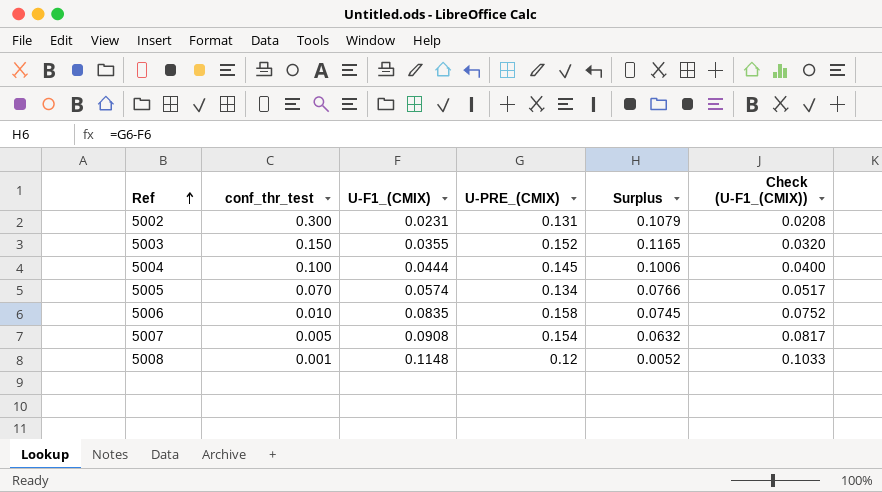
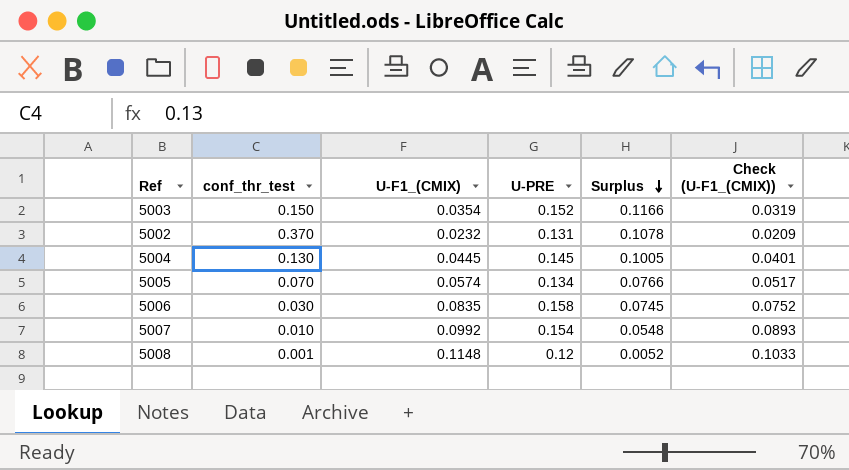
row order: Ref ascending -> Surplus descending
column name: U-PRE_(CMIX) -> U-PRE
5003 | U-F1_(CMIX): 0.0355 -> 0.0354
5003 | Surplus: 0.1165 -> 0.1166
5003 | Check (U-F1_(CMIX)): 0.0320 -> 0.0319
5002 | conf_thr_test: 0.300 -> 0.370
5002 | U-F1_(CMIX): 0.0231 -> 0.0232
5002 | Surplus: 0.1079 -> 0.1078
5002 | Check (U-F1_(CMIX)): 0.0208 -> 0.0209
5004 | conf_thr_test: 0.100 -> 0.130
5004 | U-F1_(CMIX): 0.0444 -> 0.0445
5004 | Surplus: 0.1006 -> 0.1005
5004 | Check (U-F1_(CMIX)): 0.0400 -> 0.0401
5006 | conf_thr_test: 0.010 -> 0.030
5007 | conf_thr_test: 0.005 -> 0.010
5007 | U-F1_(CMIX): 0.0908 -> 0.0992
5007 | Surplus: 0.0632 -> 0.0548
5007 | Check (U-F1_(CMIX)): 0.0817 -> 0.0893

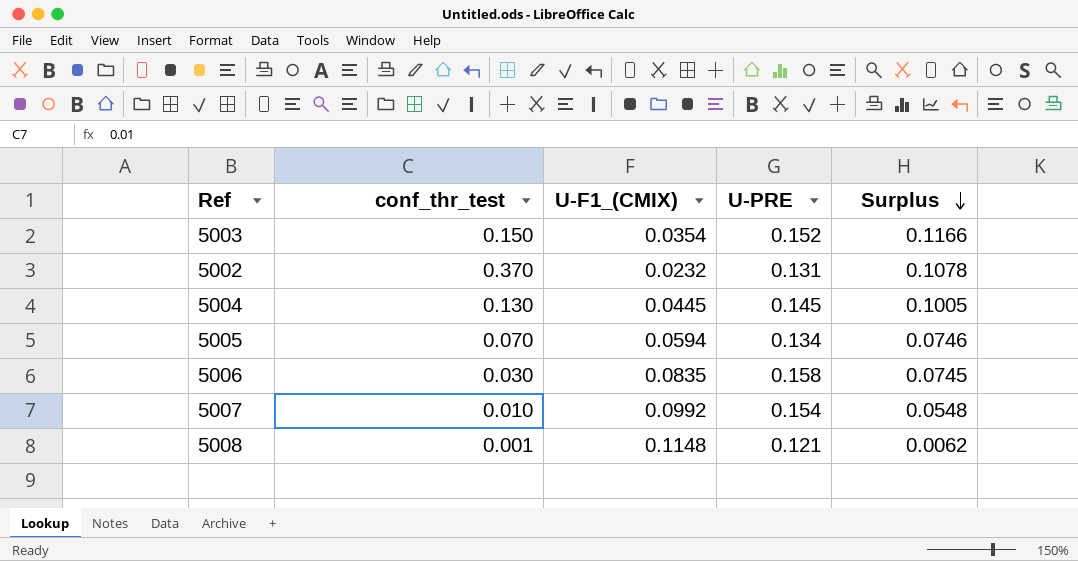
column Check (U-F1_(CMIX)) | formula: [U-F1_(CMIX)] * 0.9 -> none
5005 | U-F1_(CMIX): 0.0574 -> 0.0594
5005 | Surplus: 0.0766 -> 0.0746
5008 | U-PRE: 0.12 -> 0.121
5008 | Surplus: 0.0052 -> 0.0062

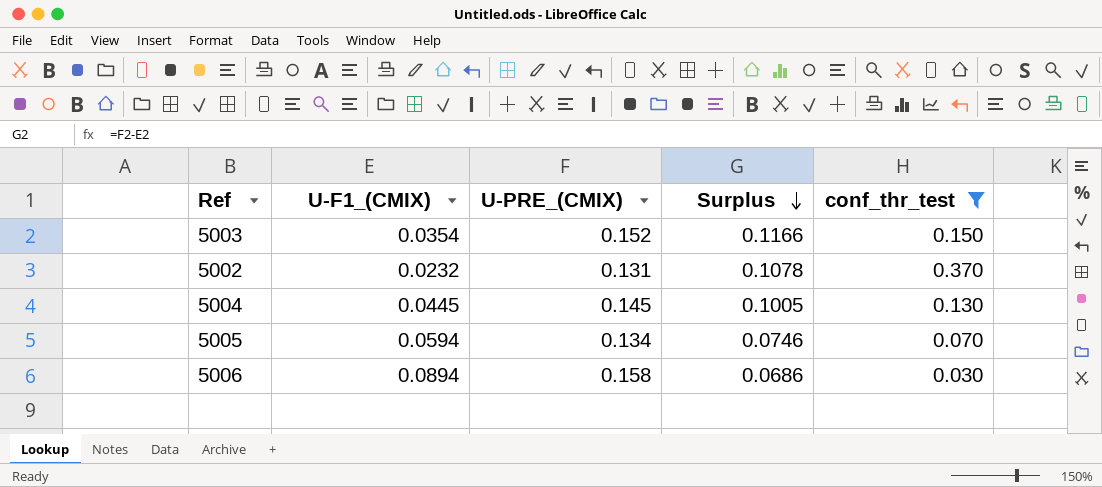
filter: none -> conf_thr_test >= 0.030
column name: U-PRE -> U-PRE_(CMIX)
column conf_thr_test | position: 2 -> 5
5006 | U-F1_(CMIX): 0.0835 -> 0.0894
5006 | Surplus: 0.0745 -> 0.0686

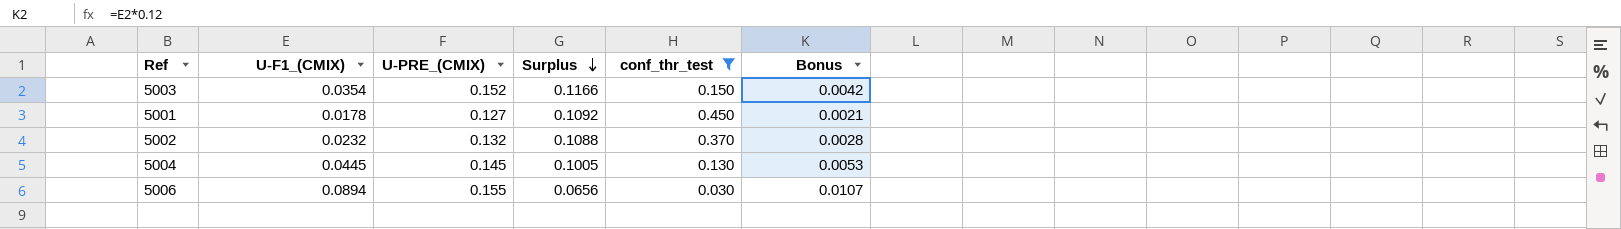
column Bonus | formula: none -> [U-F1_(CMIX)] * 0.12
row 5005: 0.0594 | 0.134 | 0.0746 | 0.070 -> none
row 5001: none -> 0.0178 | 0.127 | 0.1092 | 0.450 | 0.0021
5002 | U-PRE_(CMIX): 0.131 -> 0.132
5002 | Surplus: 0.1078 -> 0.1088
5006 | U-PRE_(CMIX): 0.158 -> 0.155
5006 | Surplus: 0.0686 -> 0.0656

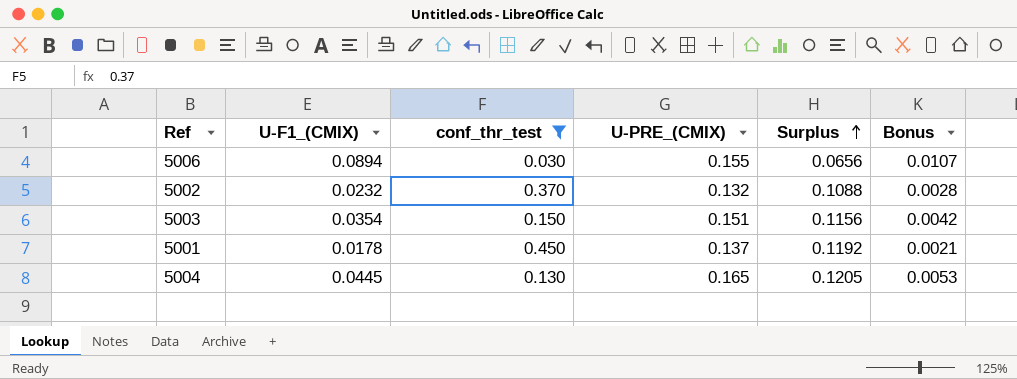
row order: Surplus descending -> Surplus ascending
column conf_thr_test | position: 5 -> 3
5003 | U-PRE_(CMIX): 0.152 -> 0.151
5003 | Surplus: 0.1166 -> 0.1156
5001 | U-PRE_(CMIX): 0.127 -> 0.137
5001 | Surplus: 0.1092 -> 0.1192
5004 | U-PRE_(CMIX): 0.145 -> 0.165
5004 | Surplus: 0.1005 -> 0.1205

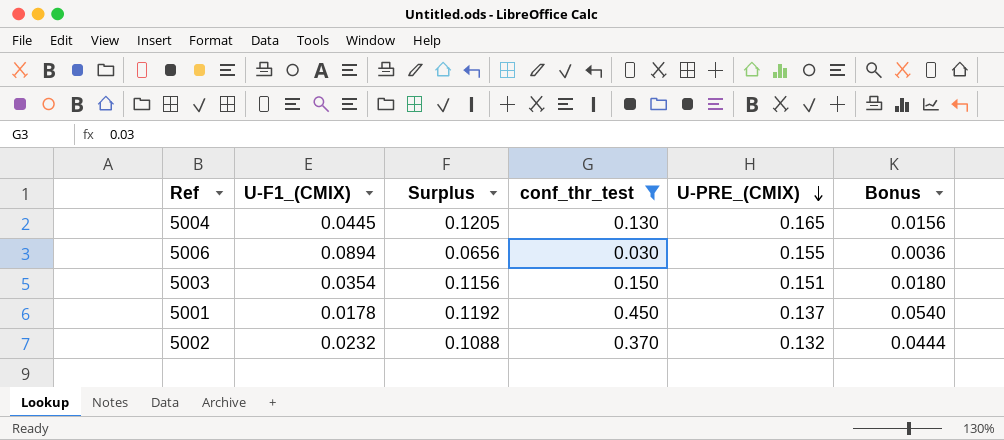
row order: Surplus ascending -> U-PRE_(CMIX) descending
column Surplus | position: 5 -> 3
column Bonus | formula: [U-F1_(CMIX)] * 0.12 -> [conf_thr_test] * 0.12

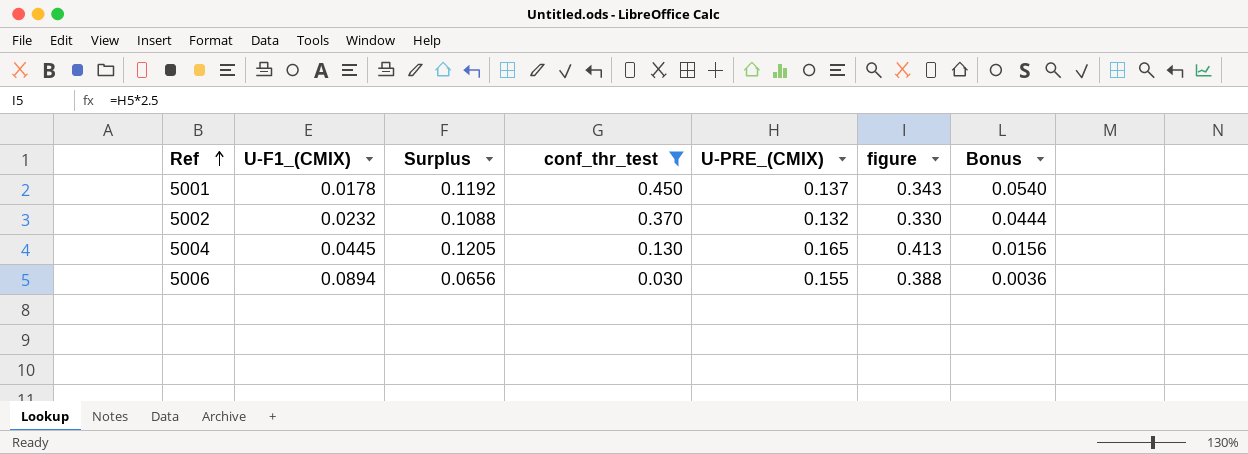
row order: U-PRE_(CMIX) descending -> Ref ascending
column figure | formula: none -> [U-PRE_(CMIX)] * 2.5
row 5003: 0.0354 | 0.1156 | 0.150 | 0.151 | 0.0180 -> none

